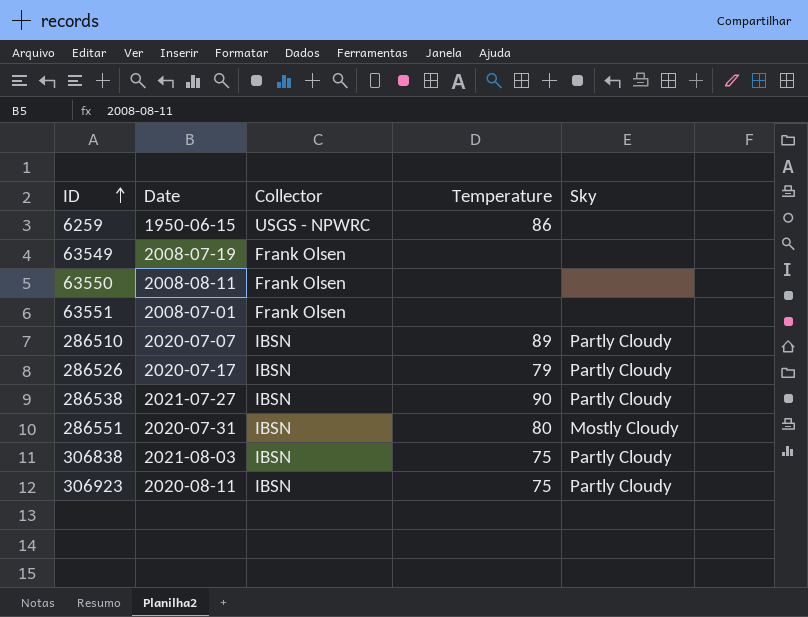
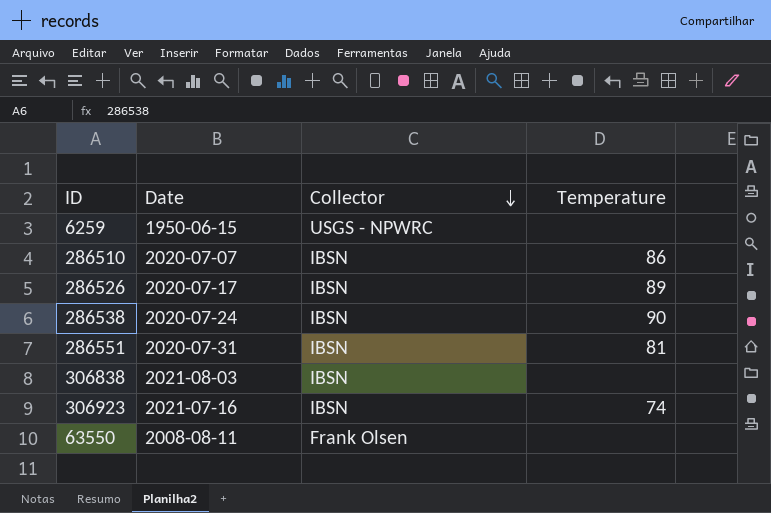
row order: ID ascending -> Collector descending
column Sky | position: 5 -> none
row 63549: 2008-07-19 | Frank Olsen | none | none -> none
row 63551: 2008-07-01 | Frank Olsen | none | none -> none
6259 | Temperature: 86 -> none
286510 | Temperature: 89 -> 86
286526 | Temperature: 79 -> 89
286538 | Date: 2021-07-27 -> 2020-07-24
286551 | Temperature: 80 -> 81
306838 | Temperature: 75 -> none
306923 | Date: 2020-08-11 -> 2021-07-16
306923 | Temperature: 75 -> 74

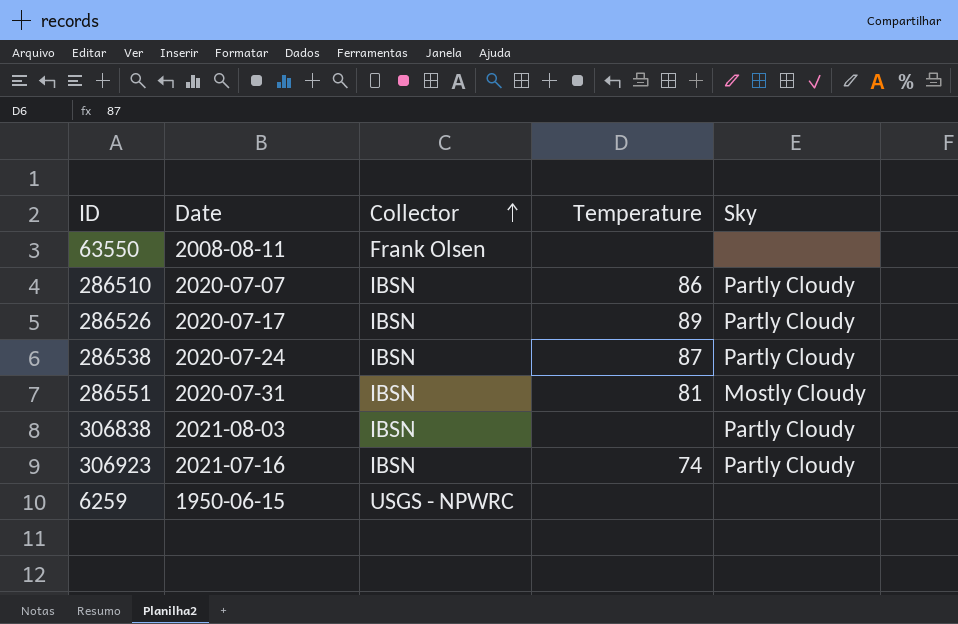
row order: Collector descending -> Collector ascending
column Sky | position: none -> 5
286538 | Temperature: 90 -> 87

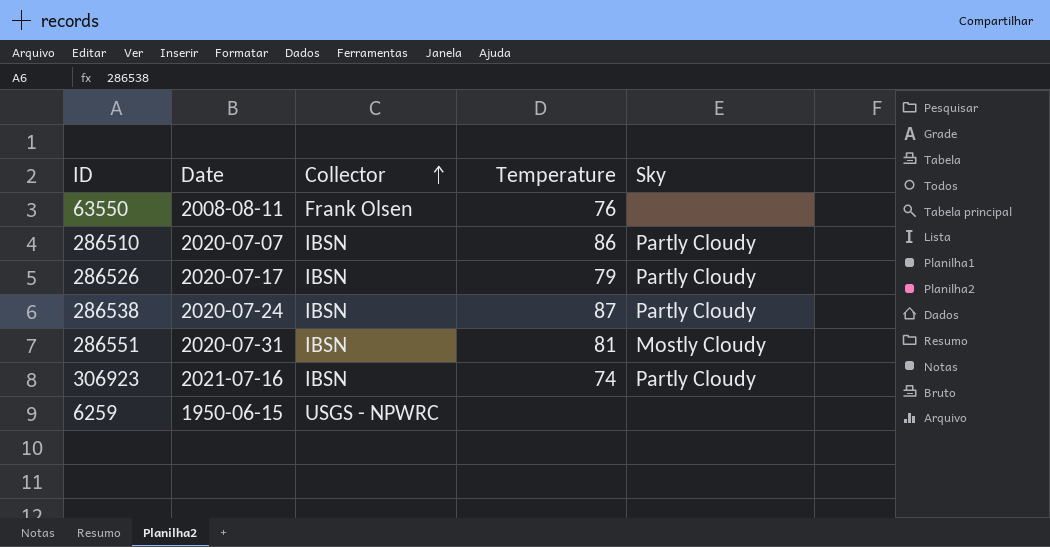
row 306838: 2021-08-03 | IBSN | none | Partly Cloudy -> none
63550 | Temperature: none -> 76
286526 | Temperature: 89 -> 79

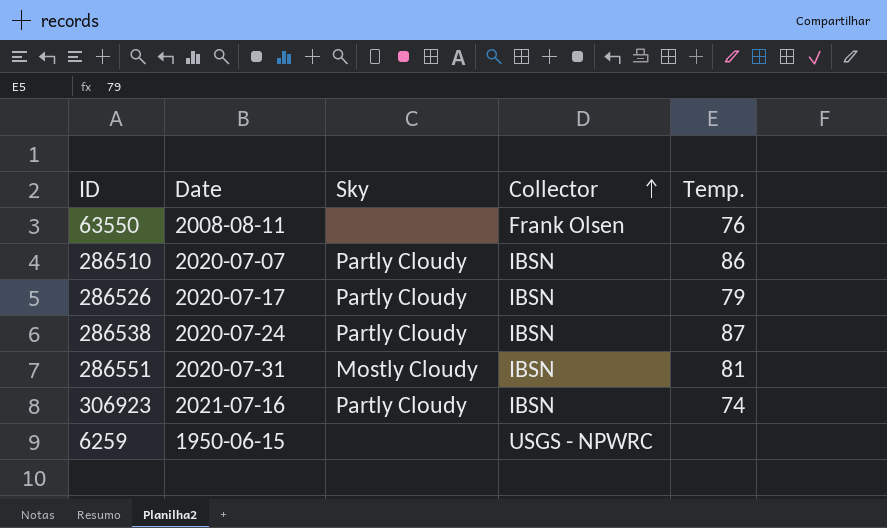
column Sky | position: 5 -> 3
column name: Temperature -> Temp.

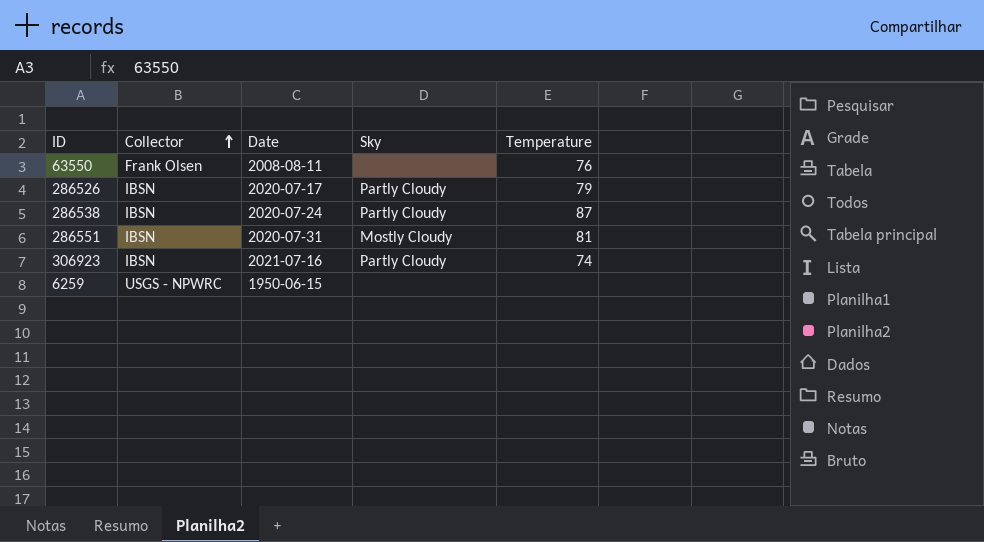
column Collector | position: 4 -> 2
column name: Temp. -> Temperature
row 286510: 2020-07-07 | Partly Cloudy | IBSN | 86 -> none

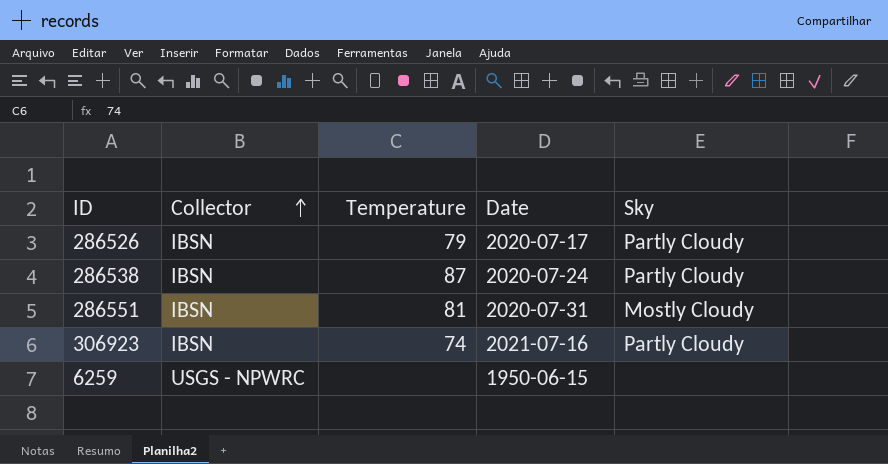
column Temperature | position: 5 -> 3
row 63550: Frank Olsen | 2008-08-11 | none | 76 -> none

